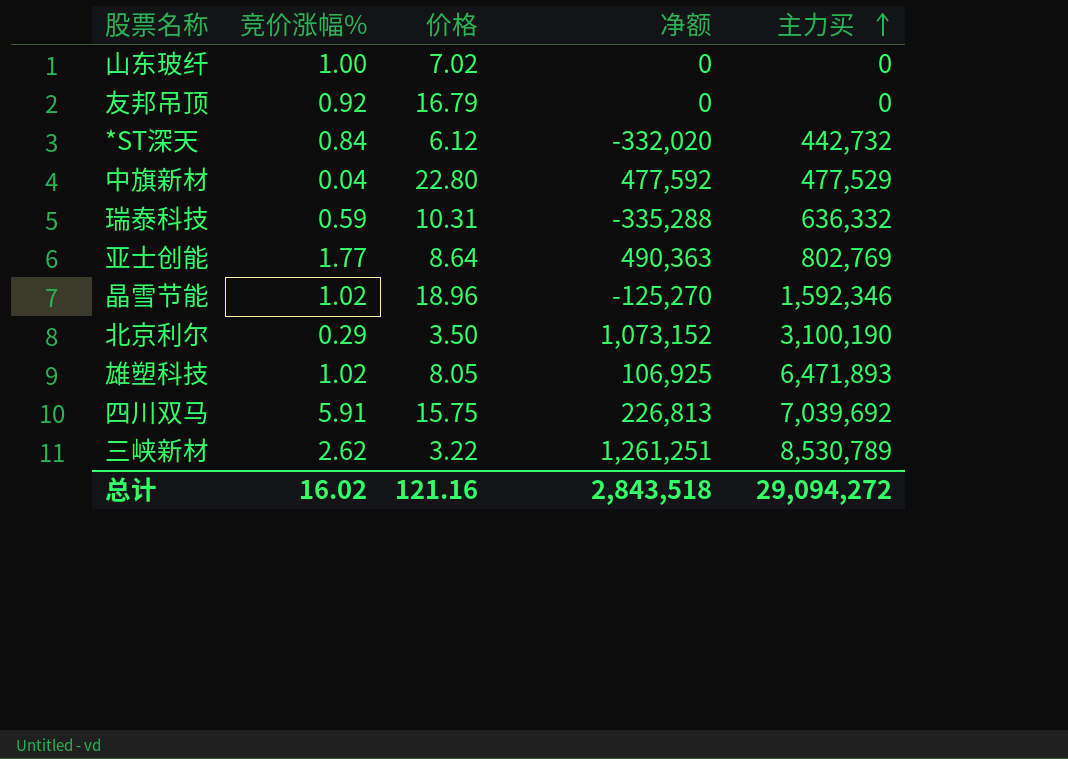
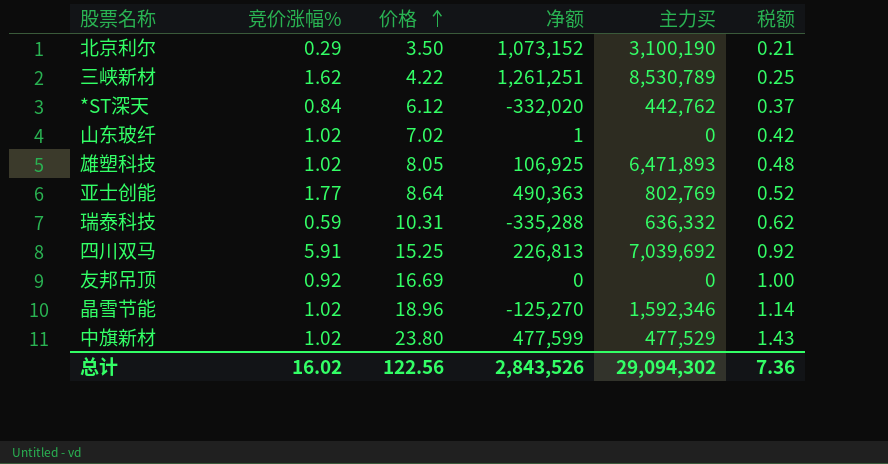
row order: 主力买 ascending -> 价格 ascending
column 税额 | formula: none -> [价格] * 0.06
三峡新材 | 竞价涨幅%: 2.62 -> 1.62
三峡新材 | 价格: 3.22 -> 4.22
*ST深天 | 主力买: 442,732 -> 442,762
山东玻纤 | 竞价涨幅%: 1.00 -> 1.02
山东玻纤 | 净额: 0 -> 1
四川双马 | 价格: 15.75 -> 15.25
友邦吊顶 | 价格: 16.79 -> 16.69
中旗新材 | 竞价涨幅%: 0.04 -> 1.02
中旗新材 | 价格: 22.80 -> 23.80
中旗新材 | 净额: 477,592 -> 477,599
总计 | 价格: 121.16 -> 122.56
总计 | 净额: 2,843,518 -> 2,843,526
总计 | 主力买: 29,094,272 -> 29,094,302

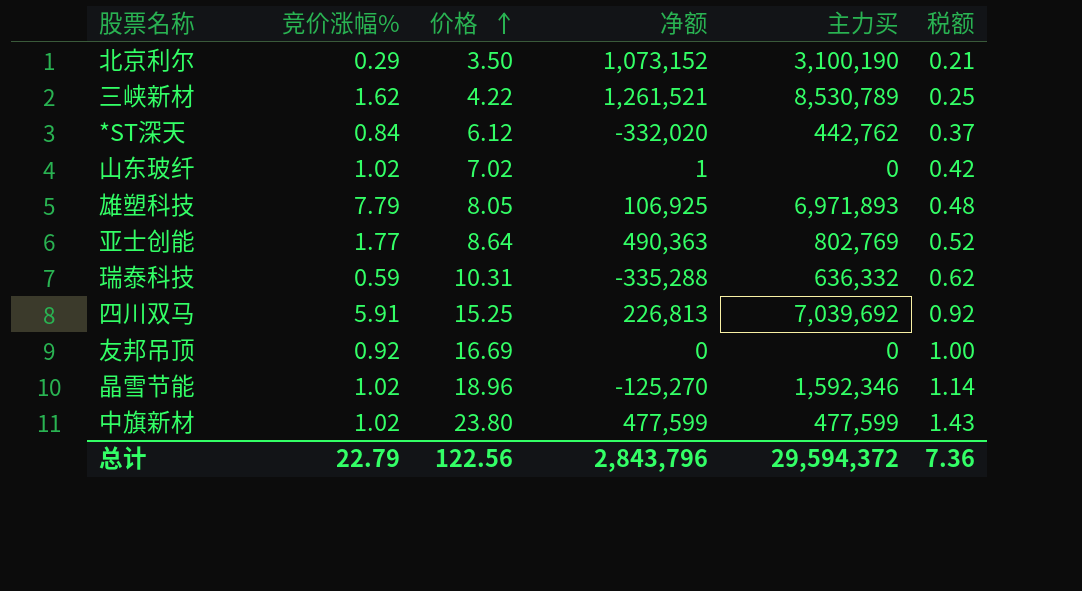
三峡新材 | 净额: 1,261,251 -> 1,261,521
雄塑科技 | 竞价涨幅%: 1.02 -> 7.79
雄塑科技 | 主力买: 6,471,893 -> 6,971,893
中旗新材 | 主力买: 477,529 -> 477,599
总计 | 竞价涨幅%: 16.02 -> 22.79
总计 | 净额: 2,843,526 -> 2,843,796
总计 | 主力买: 29,094,302 -> 29,594,372

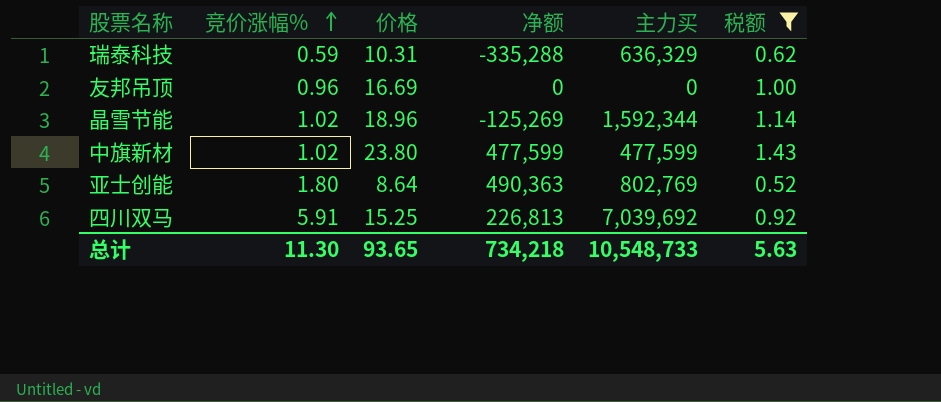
filter: none -> 税额 >= 0.52
row order: 价格 ascending -> 竞价涨幅% ascending
瑞泰科技 | 主力买: 636,332 -> 636,329
友邦吊顶 | 竞价涨幅%: 0.92 -> 0.96
晶雪节能 | 净额: -125,270 -> -125,269
晶雪节能 | 主力买: 1,592,346 -> 1,592,344
亚士创能 | 竞价涨幅%: 1.77 -> 1.80
总计 | 竞价涨幅%: 22.79 -> 11.30
总计 | 价格: 122.56 -> 93.65
总计 | 净额: 2,843,796 -> 734,218
总计 | 主力买: 29,594,372 -> 10,548,733
总计 | 税额: 7.36 -> 5.63

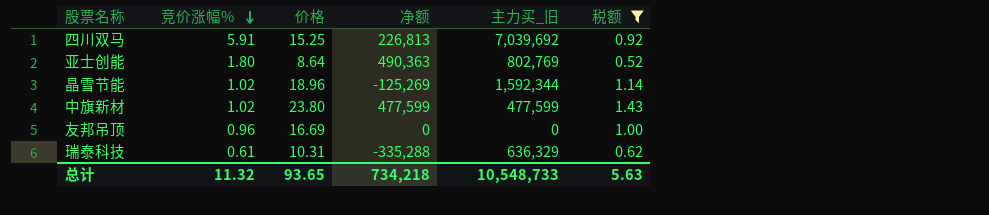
row order: 竞价涨幅% ascending -> 竞价涨幅% descending
column name: 主力买 -> 主力买_旧
瑞泰科技 | 竞价涨幅%: 0.59 -> 0.61
总计 | 竞价涨幅%: 11.30 -> 11.32

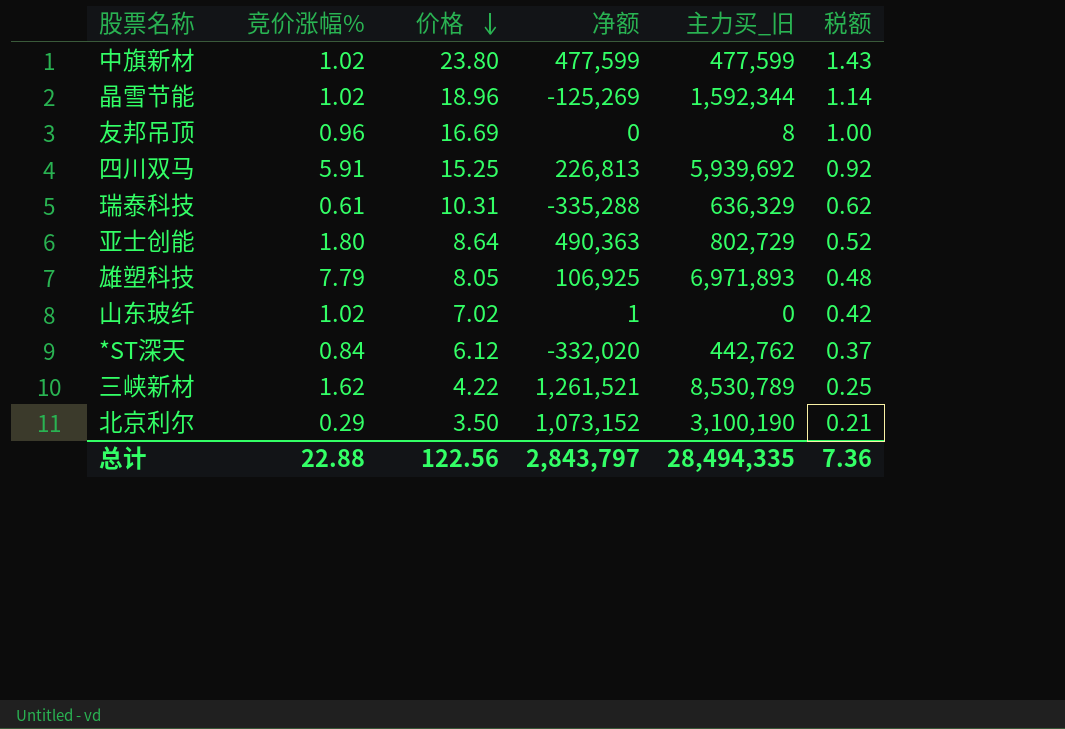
filter: 税额 >= 0.52 -> none
row order: 竞价涨幅% descending -> 价格 descending
友邦吊顶 | 主力买_旧: 0 -> 8
四川双马 | 主力买_旧: 7,039,692 -> 5,939,692
亚士创能 | 主力买_旧: 802,769 -> 802,729
总计 | 竞价涨幅%: 11.32 -> 22.88
总计 | 价格: 93.65 -> 122.56
总计 | 净额: 734,218 -> 2,843,797
总计 | 主力买_旧: 10,548,733 -> 28,494,335
总计 | 税额: 5.63 -> 7.36

